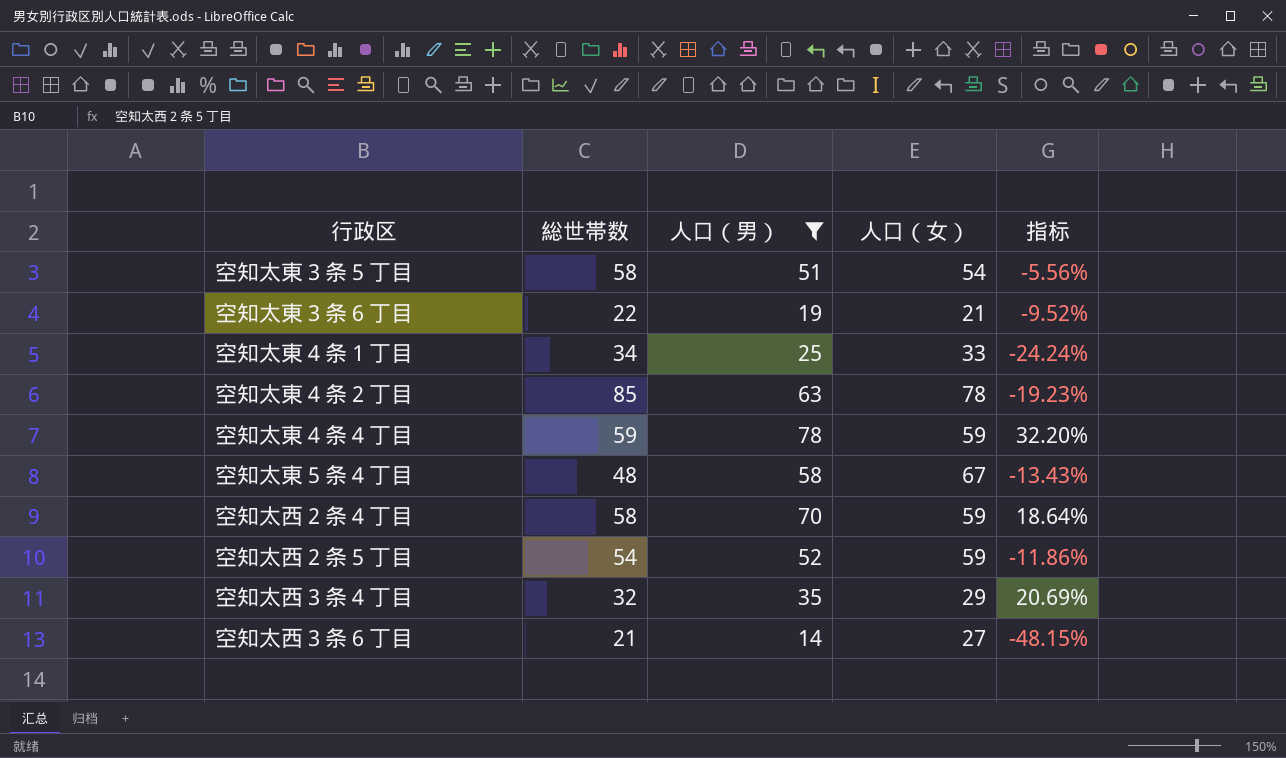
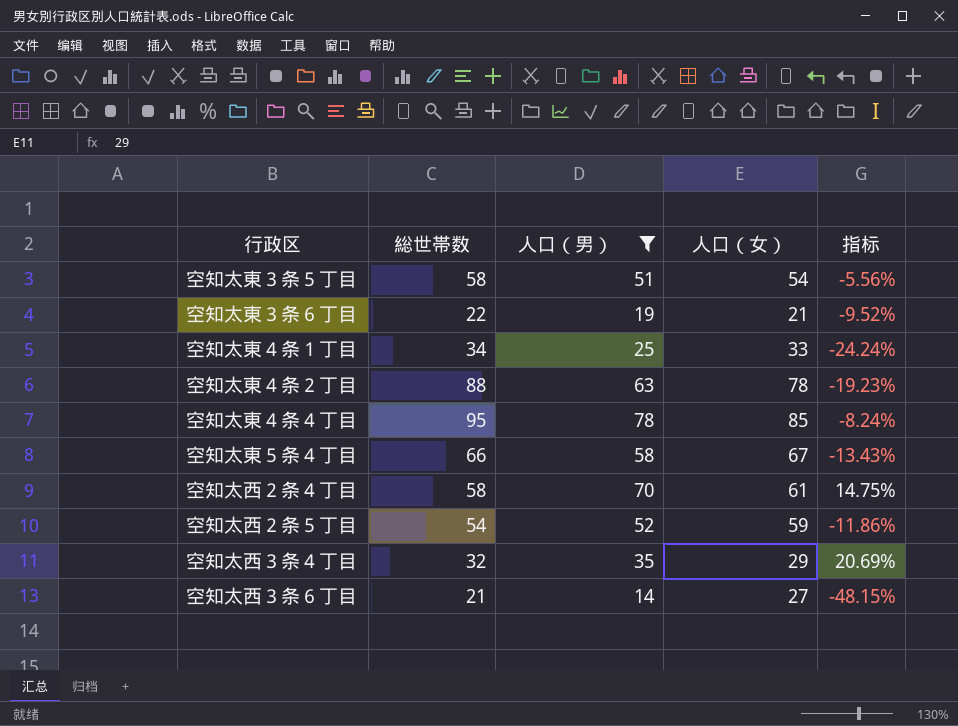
空知太東４条２丁目 | 総世帯数: 85 -> 88
空知太東４条４丁目 | 総世帯数: 59 -> 95
空知太東４条４丁目 | 人口（女）: 59 -> 85
空知太東４条４丁目 | 指标: 32.20% -> -8.24%
空知太東５条４丁目 | 総世帯数: 48 -> 66
空知太西２条４丁目 | 人口（女）: 59 -> 61
空知太西２条４丁目 | 指标: 18.64% -> 14.75%

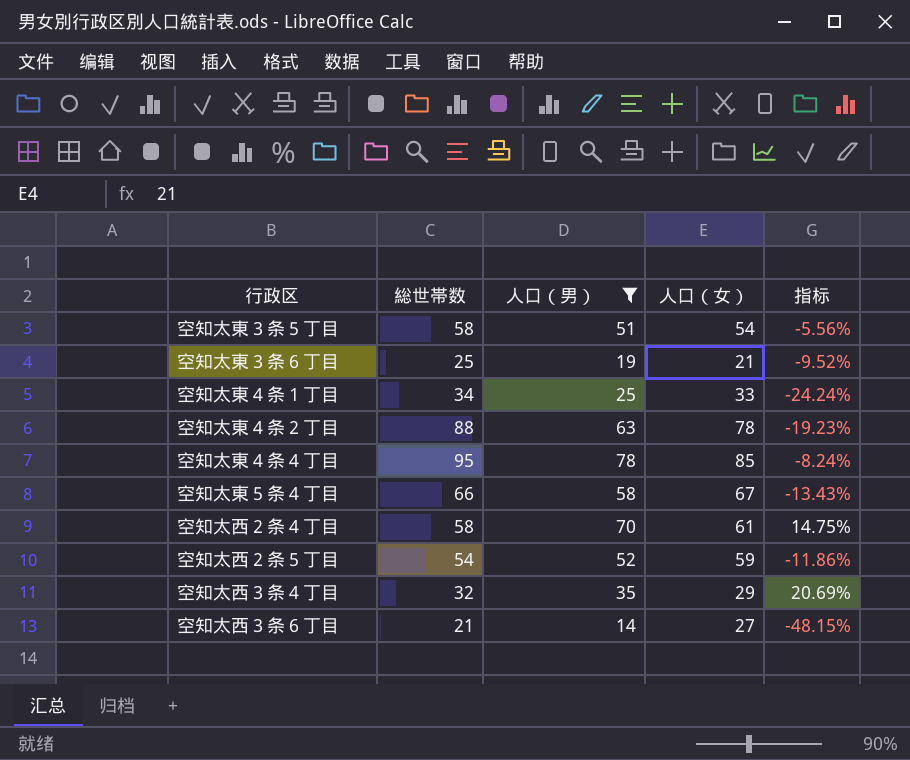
空知太東３条６丁目 | 総世帯数: 22 -> 25

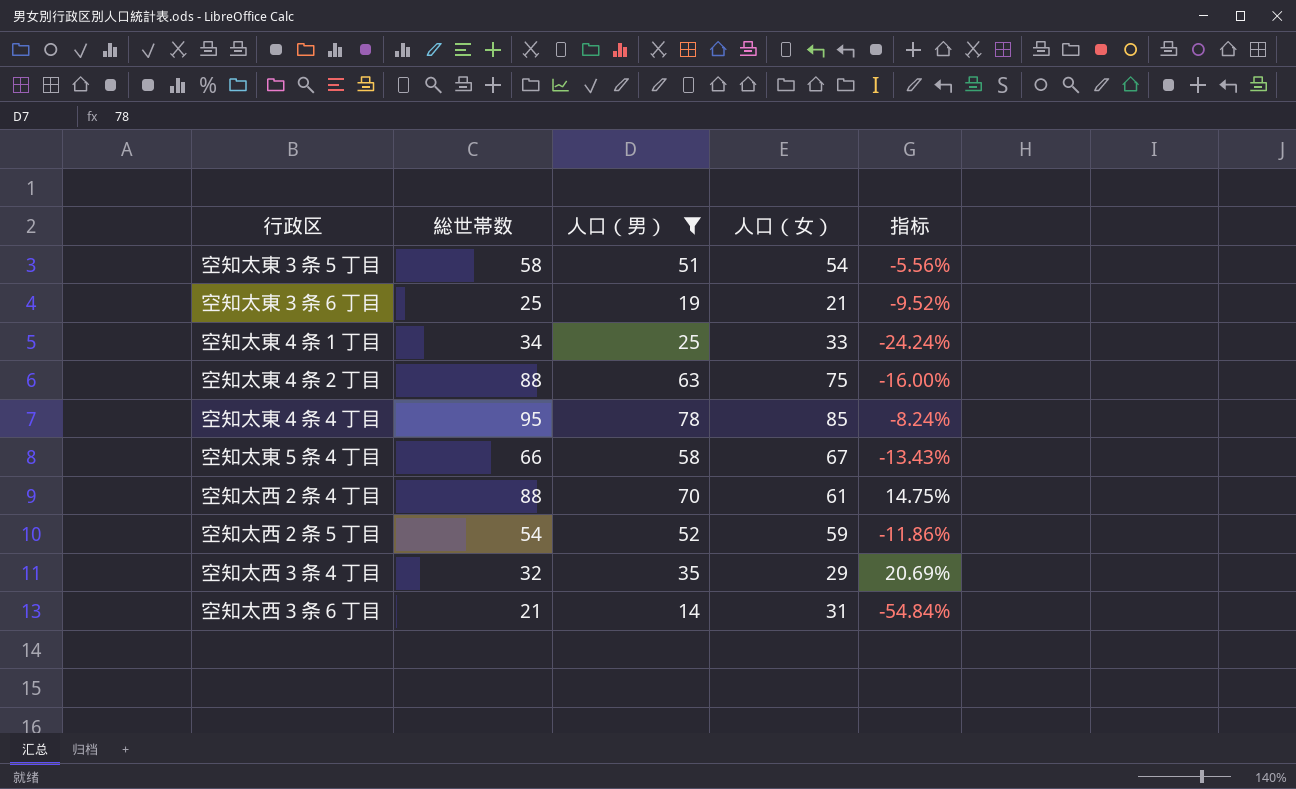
空知太東４条２丁目 | 人口（女）: 78 -> 75
空知太東４条２丁目 | 指标: -19.23% -> -16.00%
空知太西２条４丁目 | 総世帯数: 58 -> 88
空知太西３条６丁目 | 人口（女）: 27 -> 31
空知太西３条６丁目 | 指标: -48.15% -> -54.84%

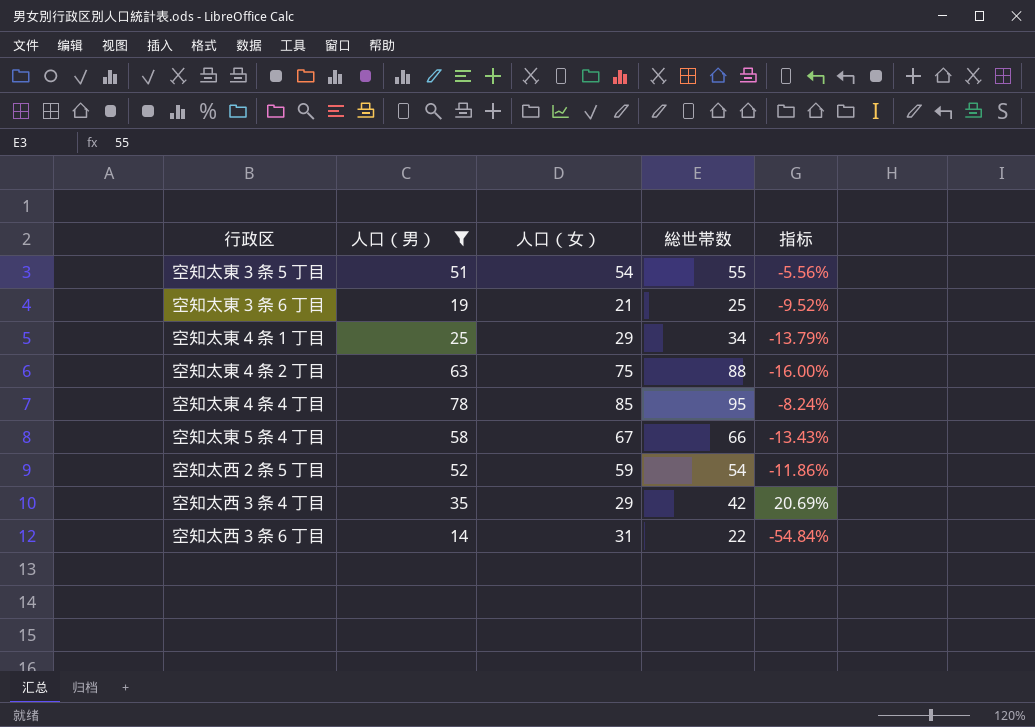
column 総世帯数 | position: 2 -> 4
row 空知太西２条４丁目: 88 | 70 | 61 | 14.75% -> none
空知太東３条５丁目 | 総世帯数: 58 -> 55
空知太東４条１丁目 | 人口（女）: 33 -> 29
空知太東４条１丁目 | 指标: -24.24% -> -13.79%
空知太西３条４丁目 | 総世帯数: 32 -> 42
空知太西３条６丁目 | 総世帯数: 21 -> 22

